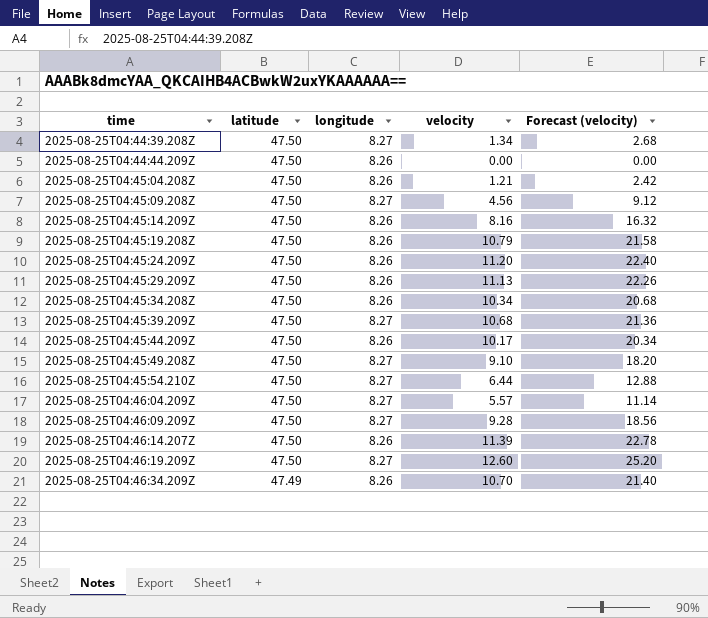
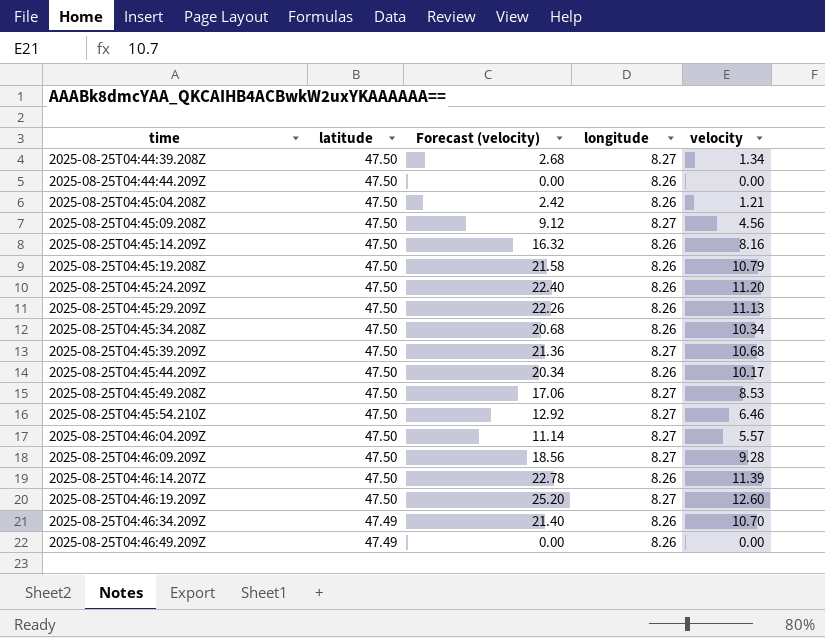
column Forecast (velocity) | position: 5 -> 3
2025-08-25T04:45:49.208Z | Forecast (velocity): 18.20 -> 17.06
2025-08-25T04:45:49.208Z | velocity: 9.10 -> 8.53
2025-08-25T04:45:54.210Z | Forecast (velocity): 12.88 -> 12.92
2025-08-25T04:45:54.210Z | velocity: 6.44 -> 6.46
row 2025-08-25T04:46:49.209Z: none -> 47.49 | 0.00 | 8.26 | 0.00

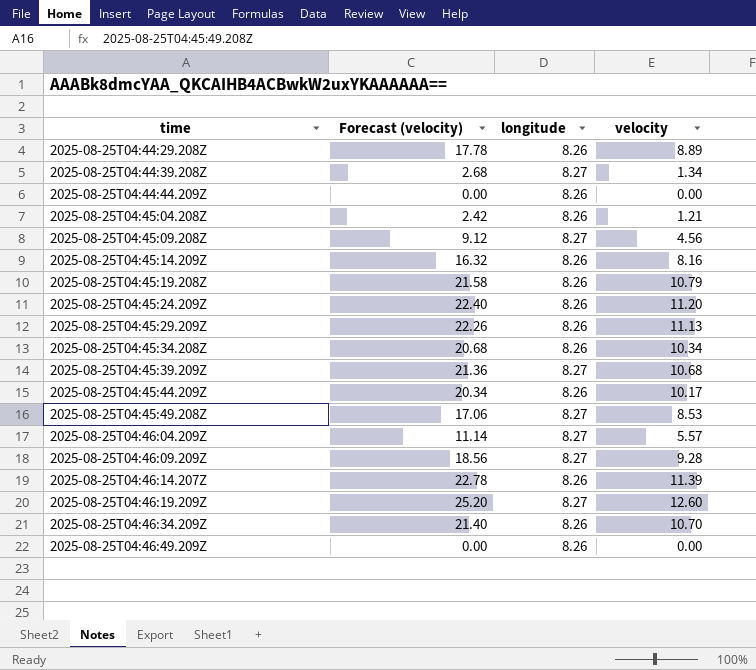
column latitude | position: 2 -> none
row 2025-08-25T04:45:54.210Z: 47.50 | 12.92 | 8.27 | 6.46 -> none
row 2025-08-25T04:44:29.208Z: none -> 17.78 | 8.26 | 8.89

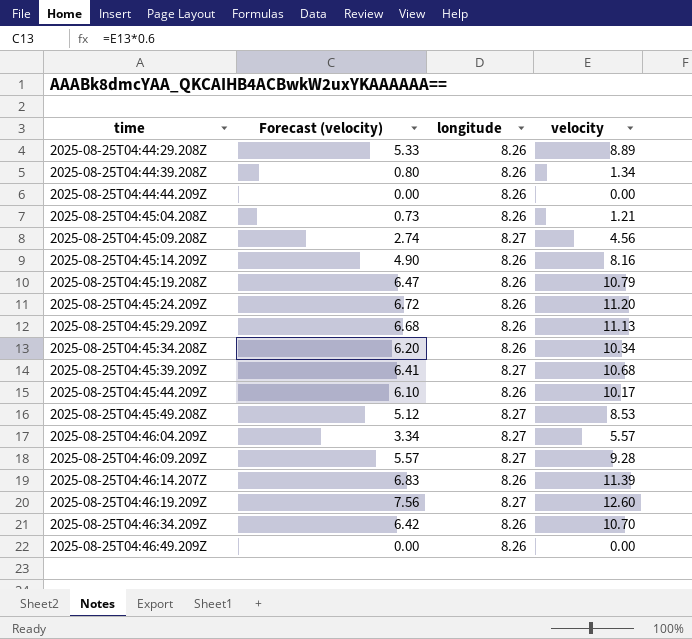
column Forecast (velocity) | formula: [velocity] * 2 -> [velocity] * 0.6
2025-08-25T04:44:39.208Z | longitude: 8.27 -> 8.26

